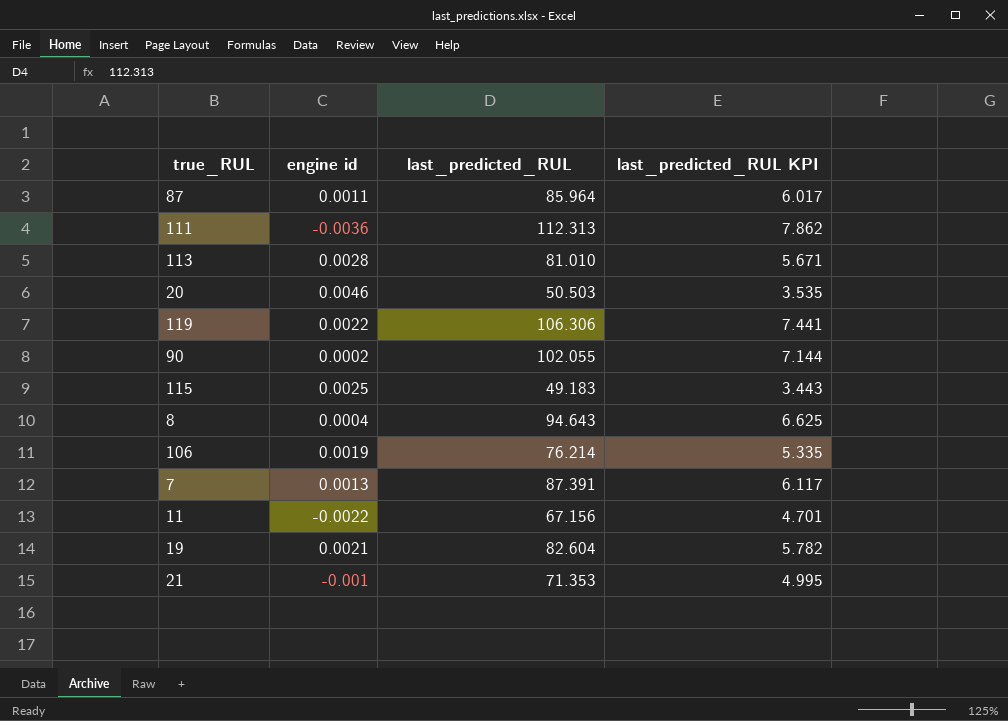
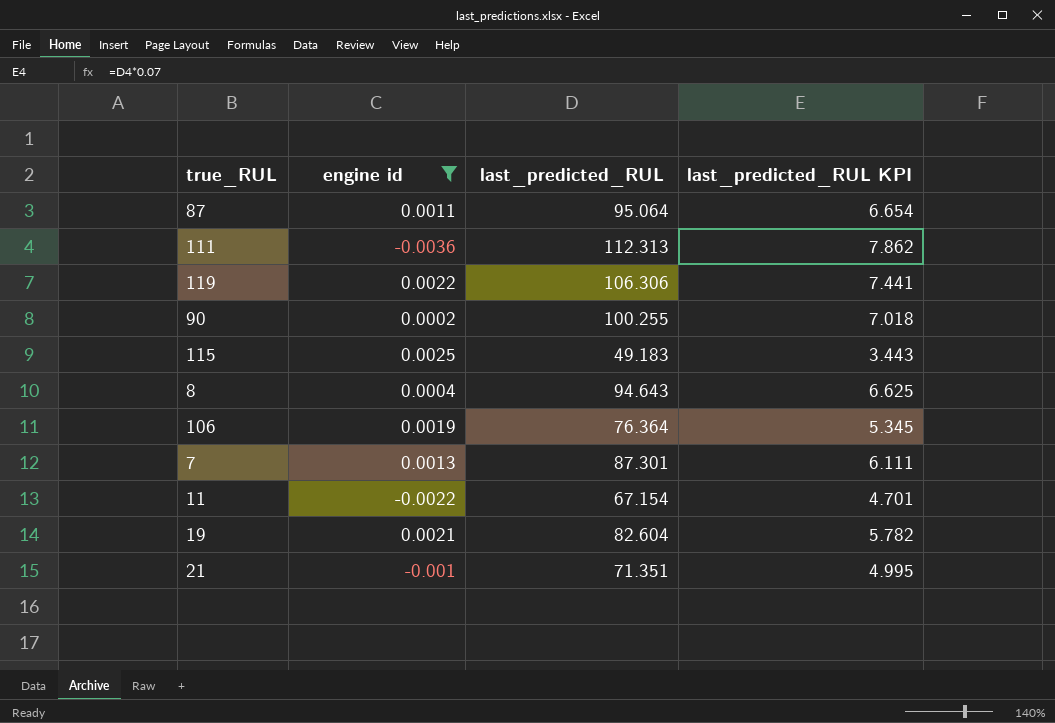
filter: none -> engine id <= 0.0025
87 | last_predicted_RUL: 85.964 -> 95.064
87 | last_predicted_RUL KPI: 6.017 -> 6.654
90 | last_predicted_RUL: 102.055 -> 100.255
90 | last_predicted_RUL KPI: 7.144 -> 7.018
106 | last_predicted_RUL: 76.214 -> 76.364
106 | last_predicted_RUL KPI: 5.335 -> 5.345
7 | last_predicted_RUL: 87.391 -> 87.301
7 | last_predicted_RUL KPI: 6.117 -> 6.111
11 | last_predicted_RUL: 67.156 -> 67.154
21 | last_predicted_RUL: 71.353 -> 71.351

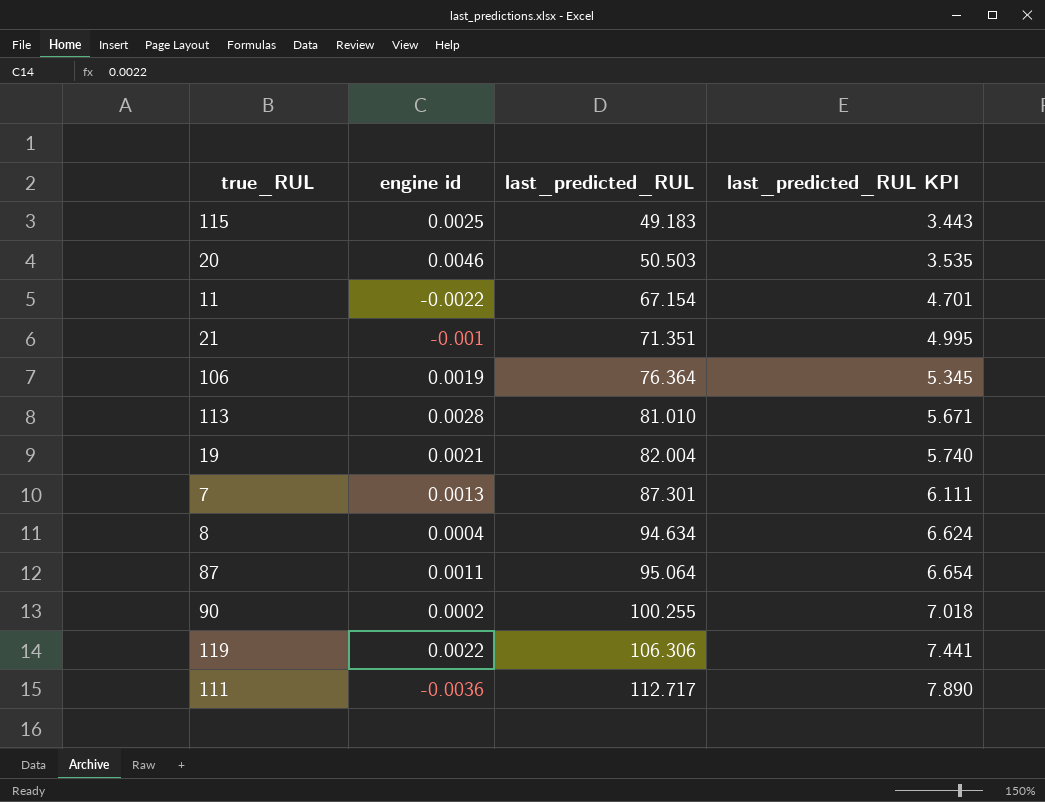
filter: engine id <= 0.0025 -> none
row order: none -> last_predicted_RUL ascending
19 | last_predicted_RUL: 82.604 -> 82.004
19 | last_predicted_RUL KPI: 5.782 -> 5.740
8 | last_predicted_RUL: 94.643 -> 94.634
8 | last_predicted_RUL KPI: 6.625 -> 6.624
111 | last_predicted_RUL: 112.313 -> 112.717
111 | last_predicted_RUL KPI: 7.862 -> 7.890

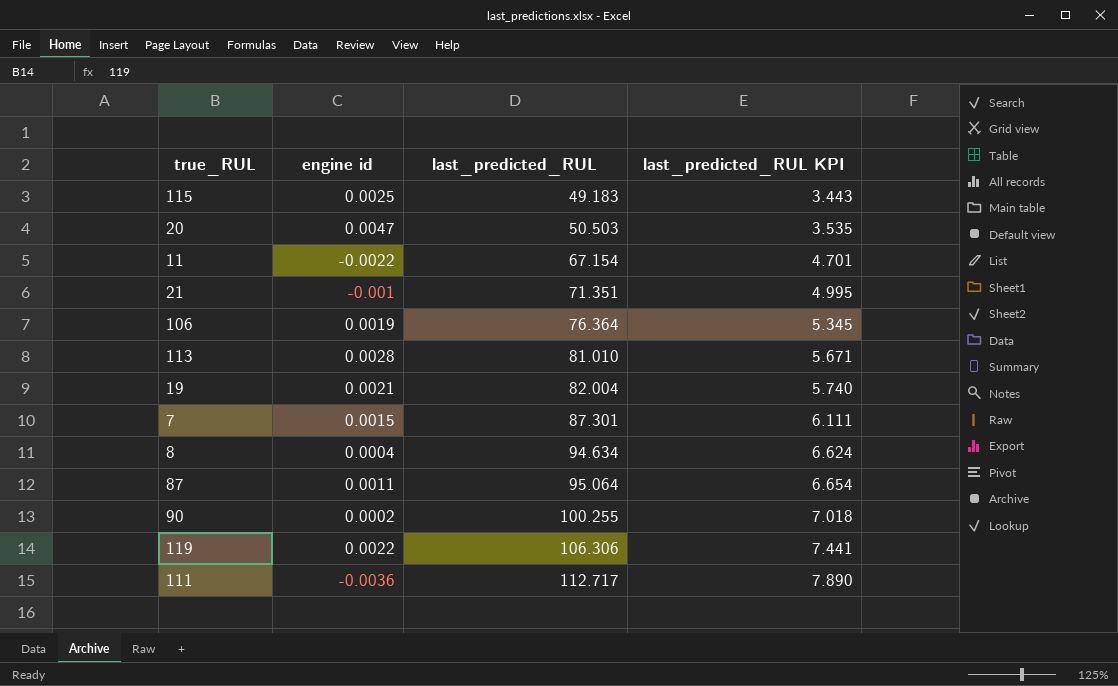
20 | engine id: 0.0046 -> 0.0047
7 | engine id: 0.0013 -> 0.0015

